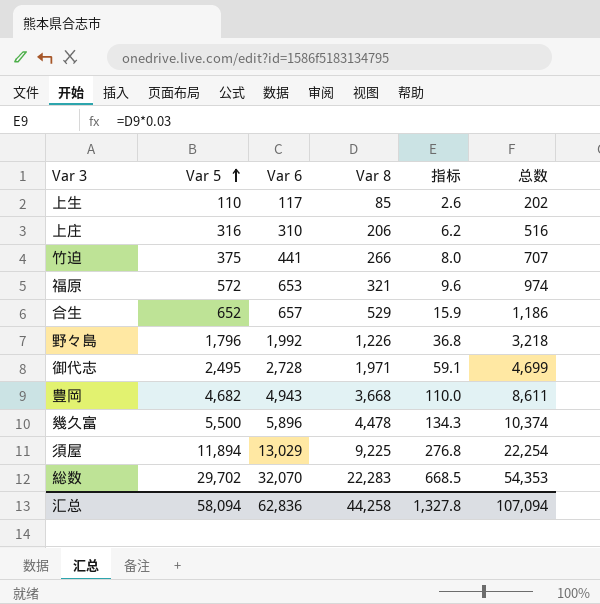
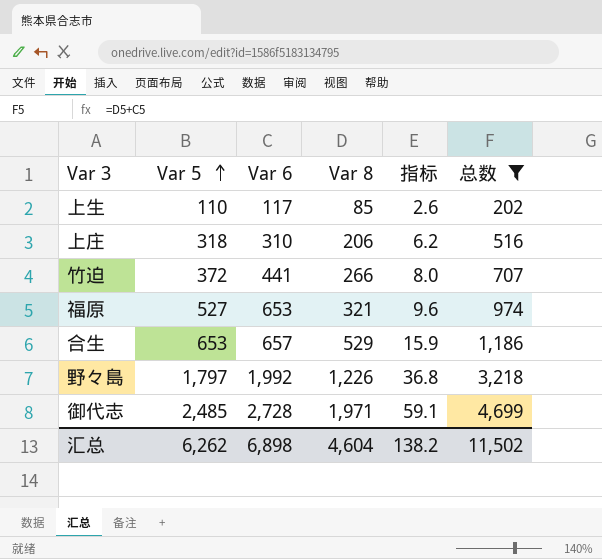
filter: none -> 总数 <= 4,699
上庄 | Var 5: 316 -> 318
竹迫 | Var 5: 375 -> 372
福原 | Var 5: 572 -> 527
合生 | Var 5: 652 -> 653
野々島 | Var 5: 1,796 -> 1,797
御代志 | Var 5: 2,495 -> 2,485
汇总 | Var 5: 58,094 -> 6,262
汇总 | Var 6: 62,836 -> 6,898
汇总 | Var 8: 44,258 -> 4,604
汇总 | 指标: 1,327.8 -> 138.2
汇总 | 总数: 107,094 -> 11,502

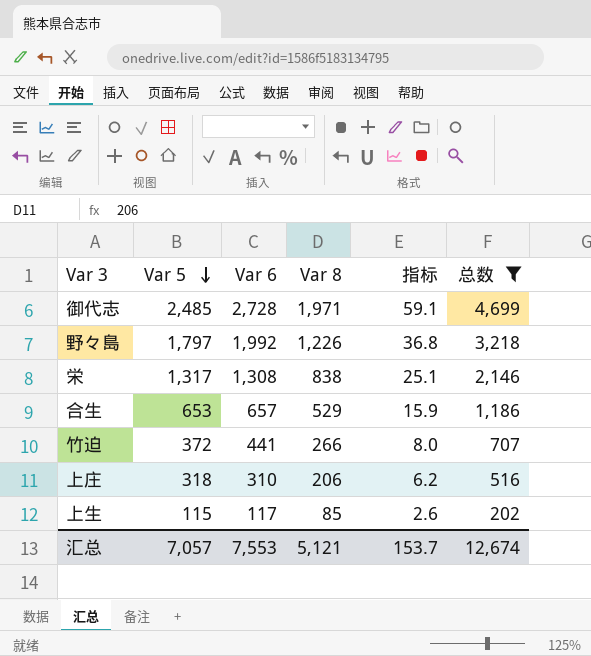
row order: Var 5 ascending -> Var 5 descending
row 福原: 527 | 653 | 321 | 9.6 | 974 -> none
row 栄: none -> 1,317 | 1,308 | 838 | 25.1 | 2,146
上生 | Var 5: 110 -> 115
汇总 | Var 5: 6,262 -> 7,057
汇总 | Var 6: 6,898 -> 7,553
汇总 | Var 8: 4,604 -> 5,121
汇总 | 指标: 138.2 -> 153.7
汇总 | 总数: 11,502 -> 12,674

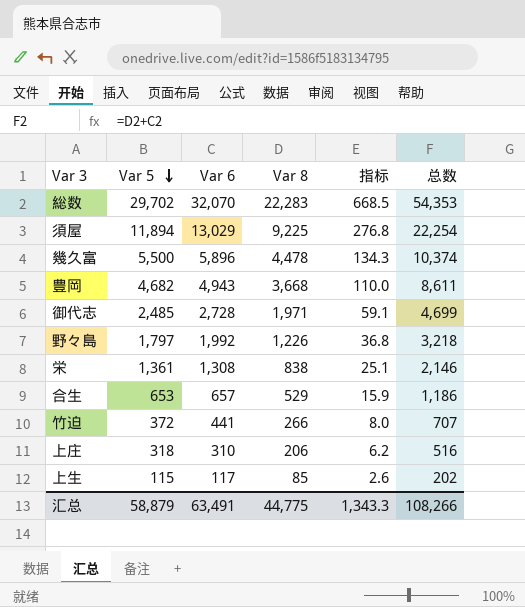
filter: 总数 <= 4,699 -> none
栄 | Var 5: 1,317 -> 1,361
汇总 | Var 5: 7,057 -> 58,879
汇总 | Var 6: 7,553 -> 63,491
汇总 | Var 8: 5,121 -> 44,775
汇总 | 指标: 153.7 -> 1,343.3
汇总 | 总数: 12,674 -> 108,266

